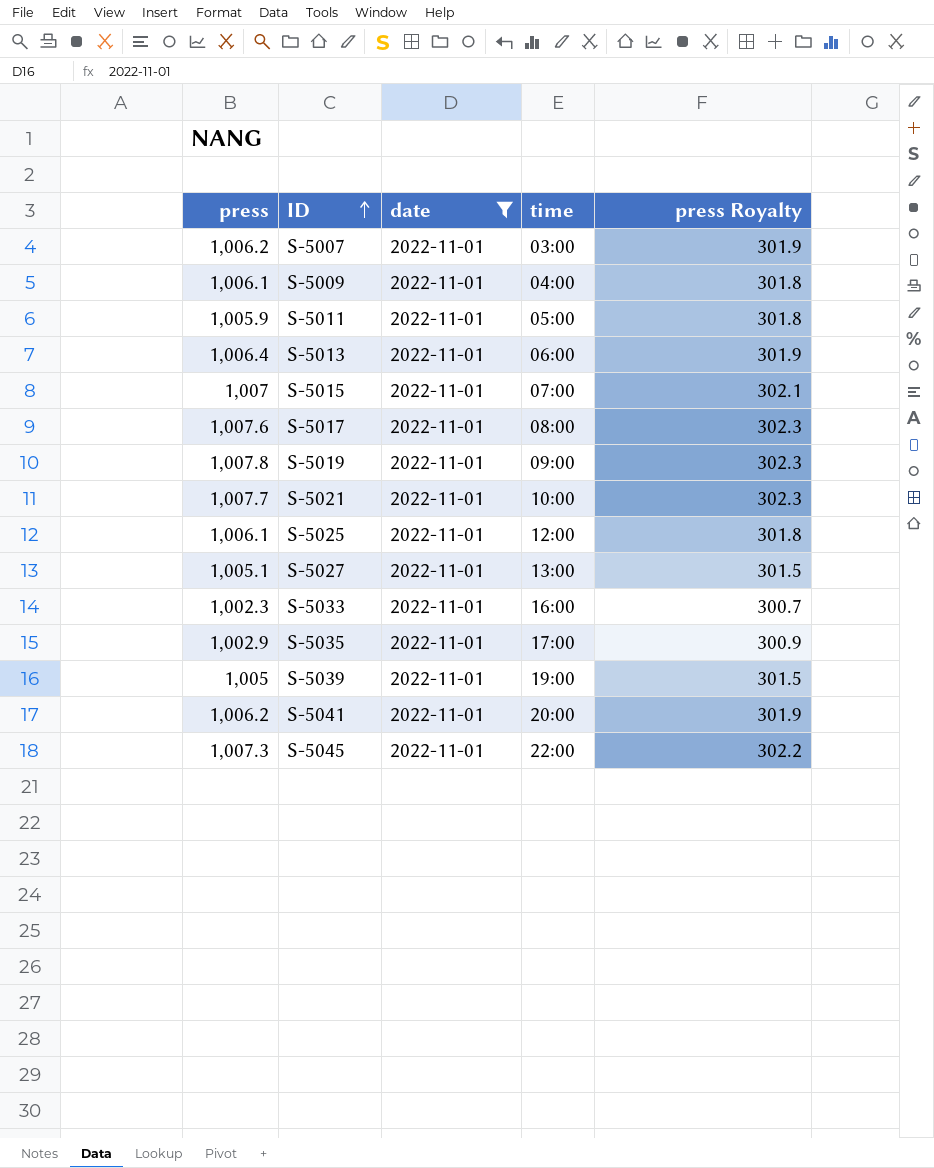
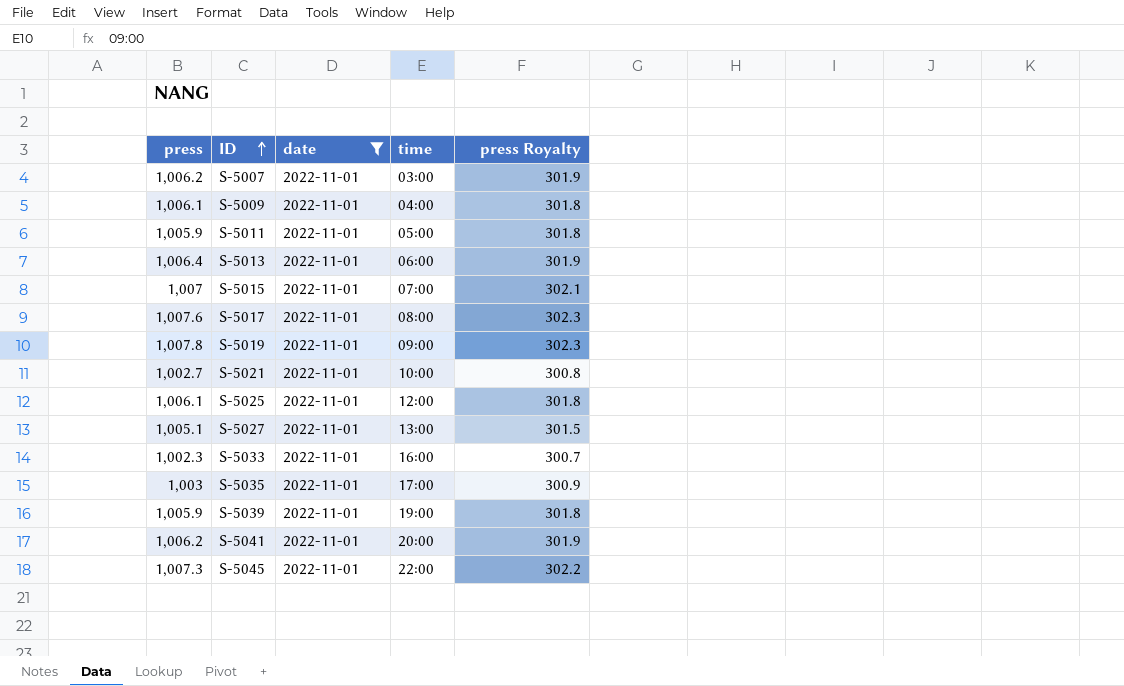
S-5021 | press: 1,007.7 -> 1,002.7
S-5021 | press Royalty: 302.3 -> 300.8
S-5035 | press: 1,002.9 -> 1,003
S-5039 | press: 1,005 -> 1,005.9
S-5039 | press Royalty: 301.5 -> 301.8

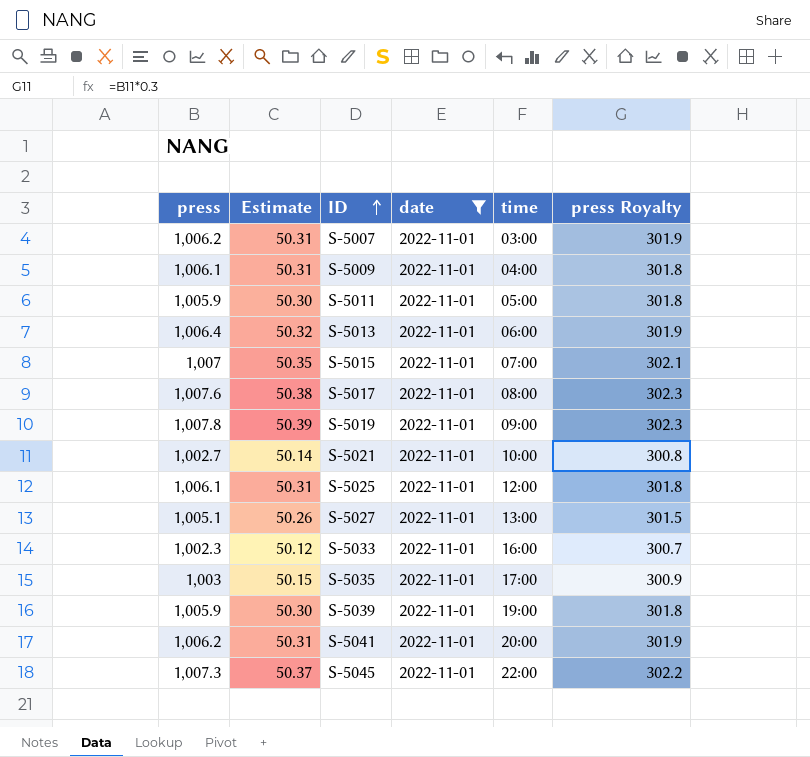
column Estimate | formula: none -> [press] * 0.05

